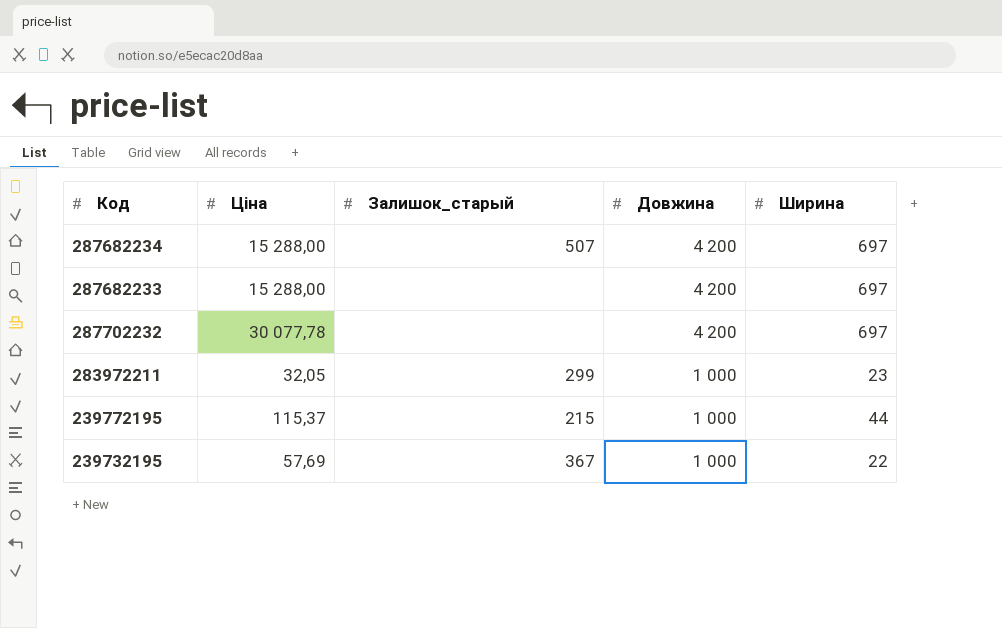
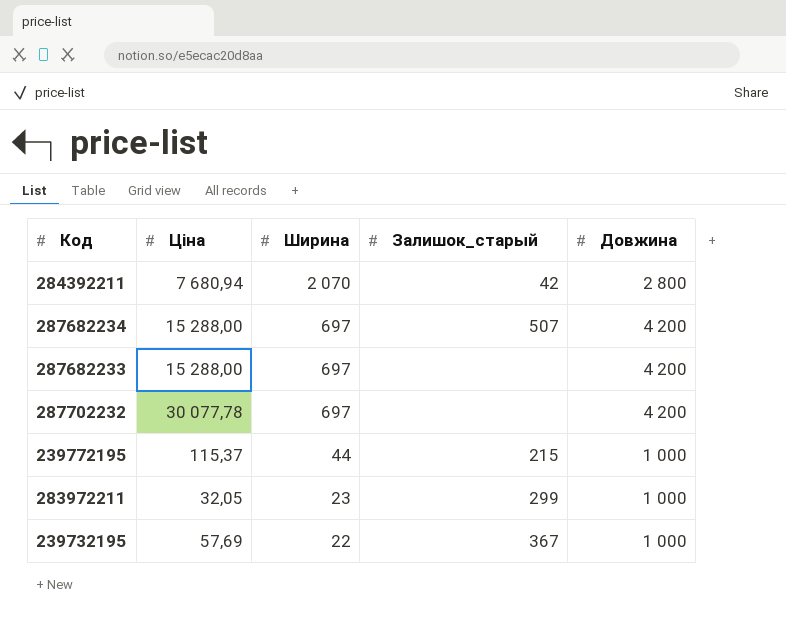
row order: Довжина descending -> Ширина descending
column Ширина | position: 5 -> 3
row 284392211: none -> 7 680,94 | 2 070 | 42 | 2 800

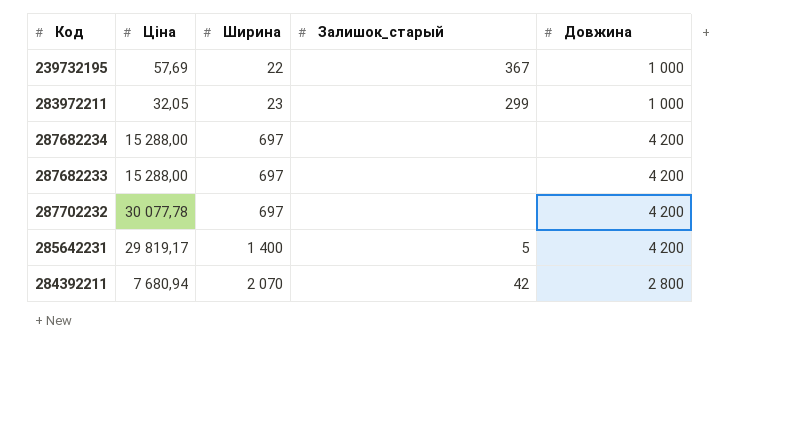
row order: Ширина descending -> Ширина ascending
row 239772195: 115,37 | 44 | 215 | 1 000 -> none
287682234 | Залишок_старый: 507 -> none
row 285642231: none -> 29 819,17 | 1 400 | 5 | 4 200

